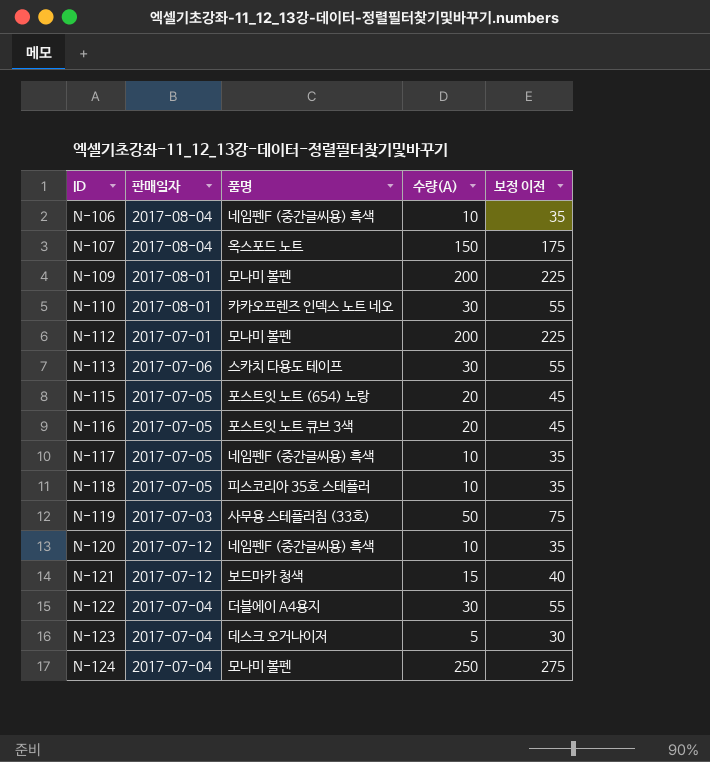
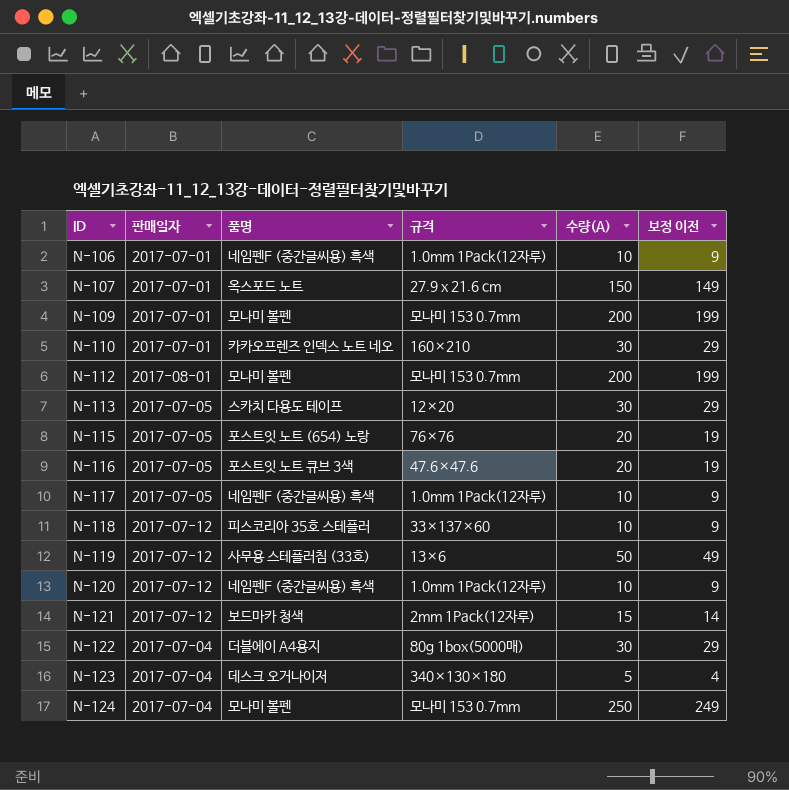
column 규격 | position: none -> 4
column 보정 이전 | formula: [수량(A)] + 25 -> [수량(A)] - 1
N-106 | 판매일자: 2017-08-04 -> 2017-07-01
N-107 | 판매일자: 2017-08-04 -> 2017-07-01
N-109 | 판매일자: 2017-08-01 -> 2017-07-01
N-110 | 판매일자: 2017-08-01 -> 2017-07-01
N-112 | 판매일자: 2017-07-01 -> 2017-08-01
N-113 | 판매일자: 2017-07-06 -> 2017-07-05
N-118 | 판매일자: 2017-07-05 -> 2017-07-12
N-119 | 판매일자: 2017-07-03 -> 2017-07-12

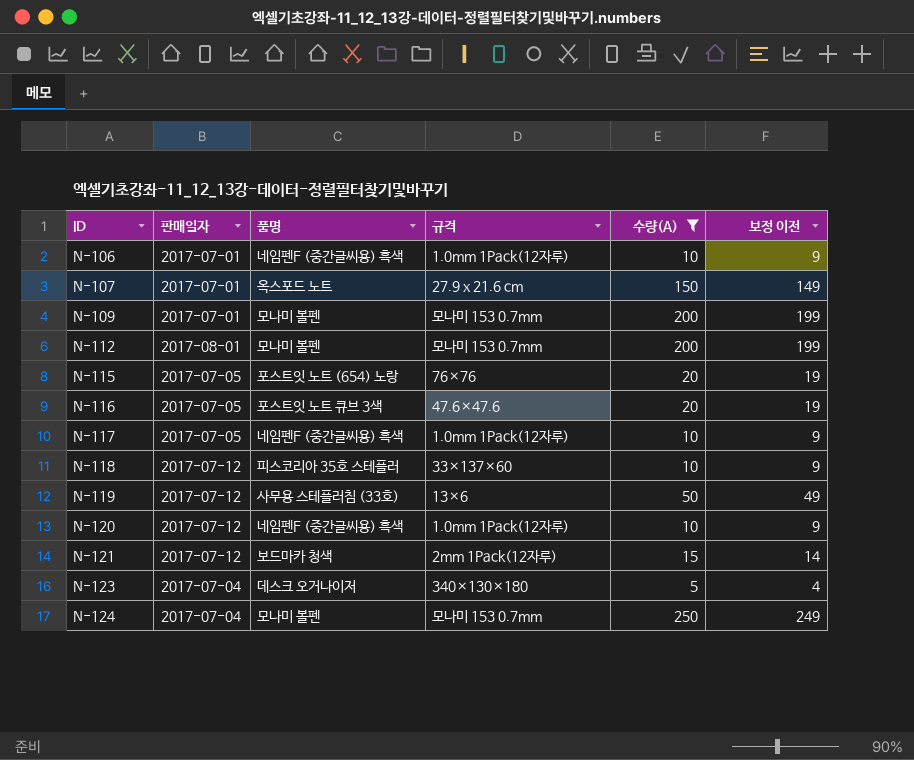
filter: none -> 수량(A) != 30

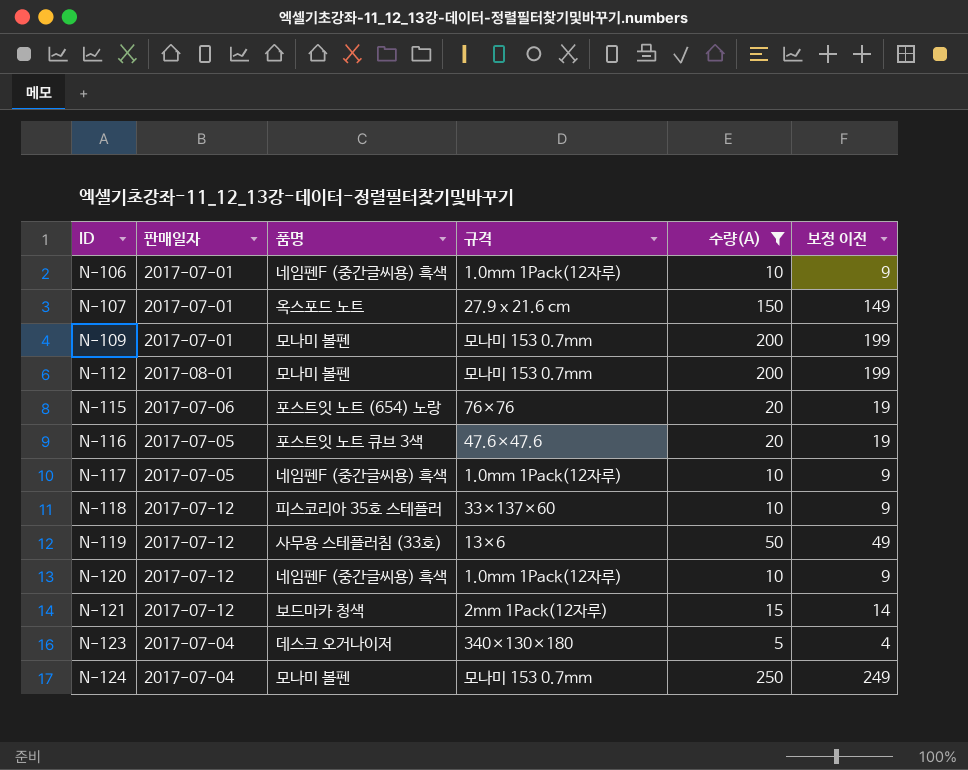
N-115 | 판매일자: 2017-07-05 -> 2017-07-06

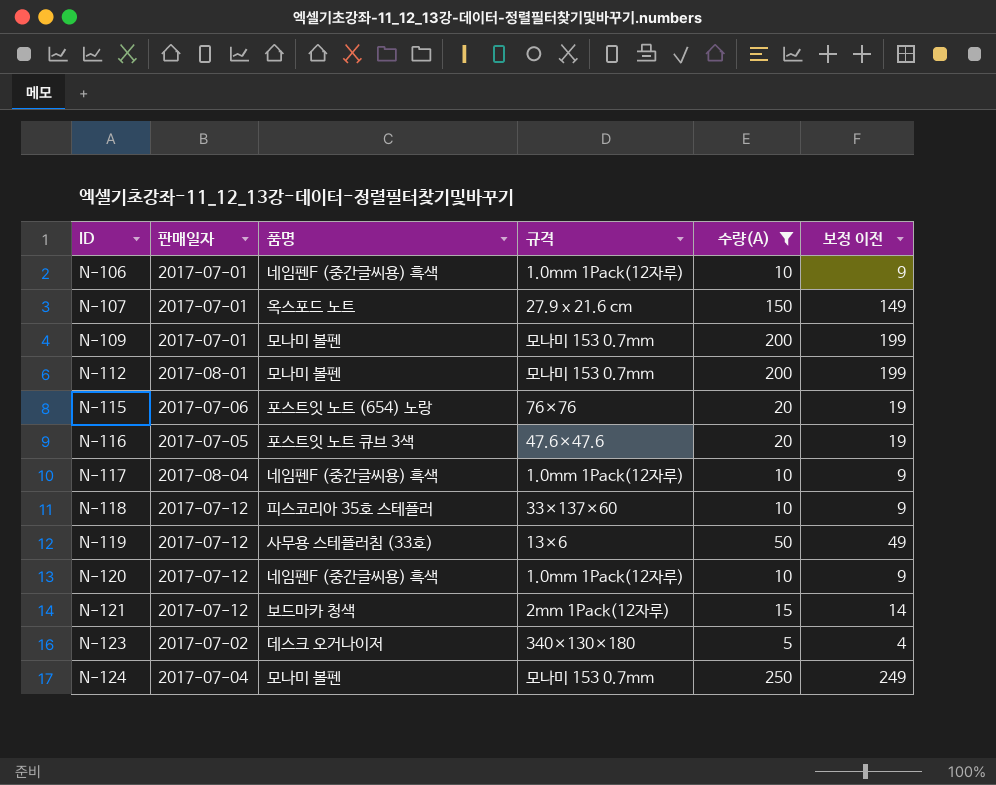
N-117 | 판매일자: 2017-07-05 -> 2017-08-04
N-123 | 판매일자: 2017-07-04 -> 2017-07-02

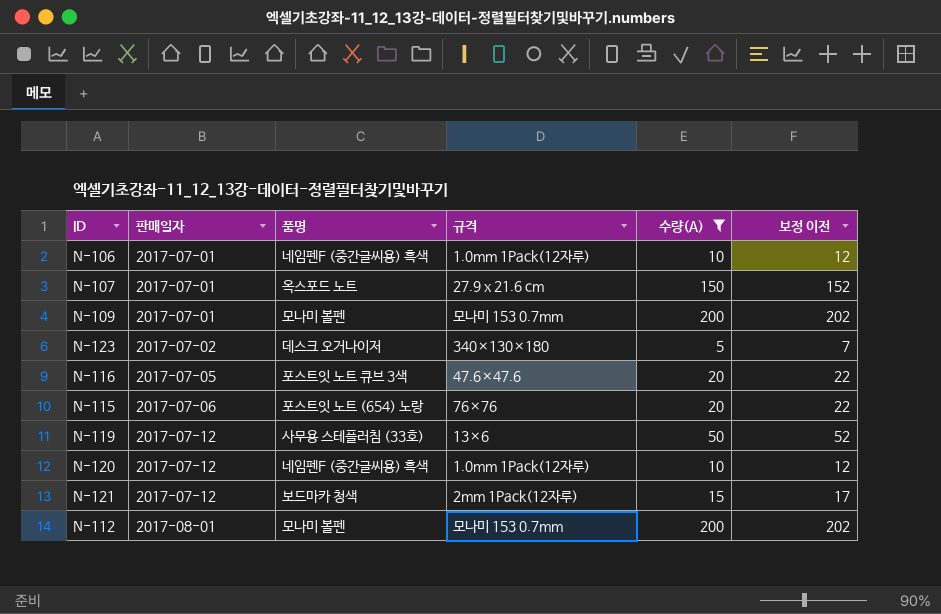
row order: ID ascending -> 판매일자 ascending
column 보정 이전 | formula: [수량(A)] - 1 -> [수량(A)] + 2
row N-117: 2017-08-04 | 네임펜F (중간글씨용) 흑색 | 1.0mm 1Pack(12자루) | 10 | 9 -> none
row N-118: 2017-07-12 | 피스코리아 35호 스테플러 | 33×137×60 | 10 | 9 -> none
row N-124: 2017-07-04 | 모나미 볼펜 | 모나미 153 0.7mm | 250 | 249 -> none

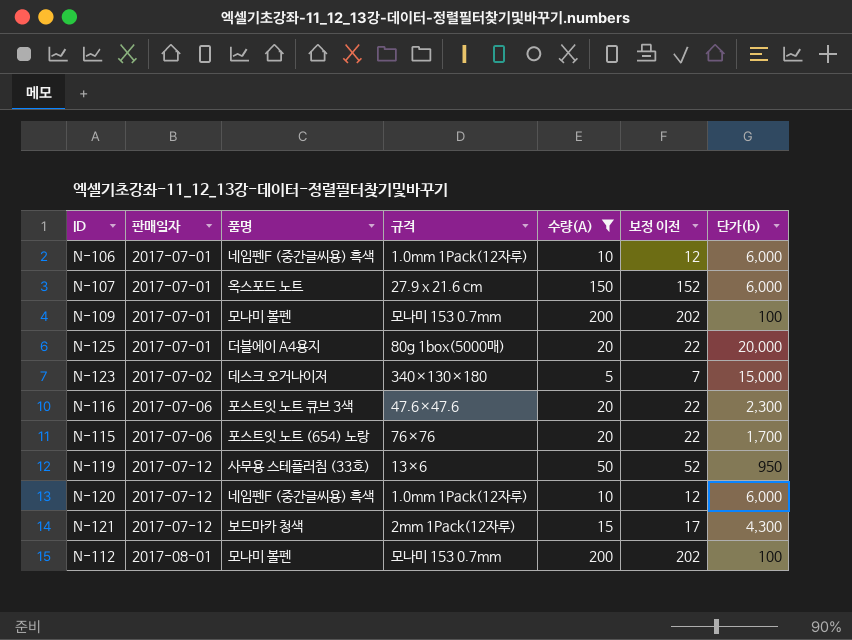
column 단가(b) | position: none -> 7
row N-125: none -> 2017-07-01 | 더블에이 A4용지 | 80g 1box(5000매) | 20 | 22 | 20,000
N-116 | 판매일자: 2017-07-05 -> 2017-07-06

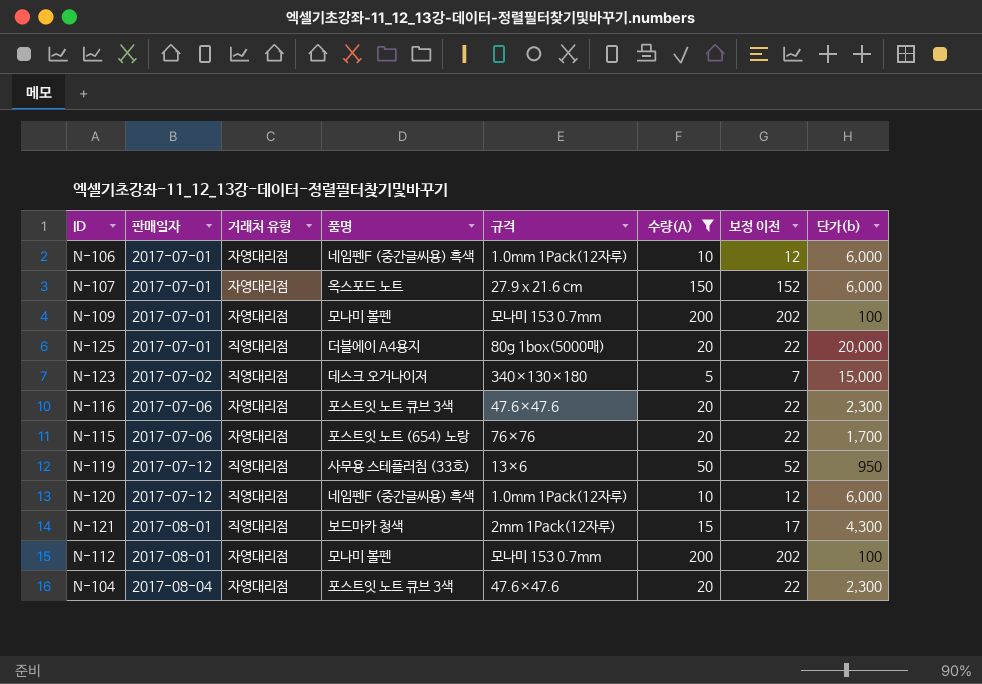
column 거래처 유형 | position: none -> 3
N-121 | 판매일자: 2017-07-12 -> 2017-08-01
row N-104: none -> 2017-08-04 | 자영대리점 | 포스트잇 노트 큐브 3색 | 47.6×47.6 | 20 | 22 | 2,300

